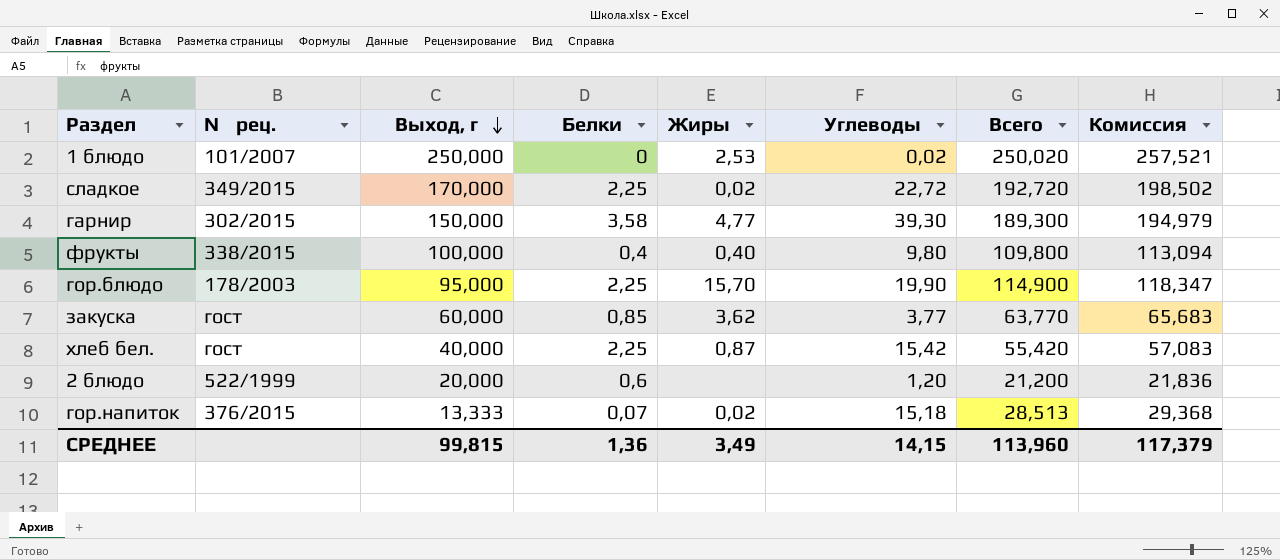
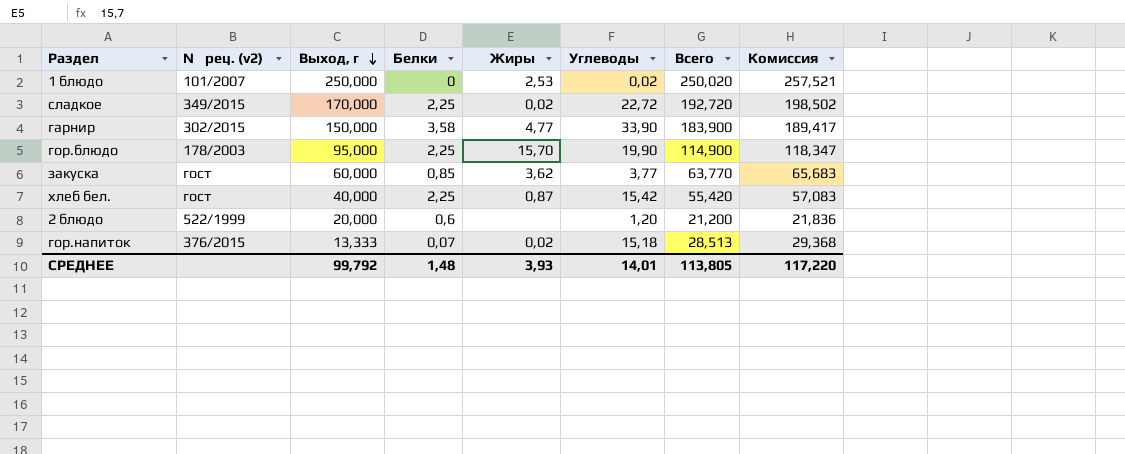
column name: № рец. -> № рец. (v2)
row фрукты: 338/2015 | 100,000 | 0,4 | 0,40 | 9,80 | 109,800 | 113,094 -> none
гарнир | Углеводы: 39,30 -> 33,90
гарнир | Всего: 189,300 -> 183,900
гарнир | Комиссия: 194,979 -> 189,417
СРЕДНЕЕ | Выход, г: 99,815 -> 99,792
СРЕДНЕЕ | Белки: 1,36 -> 1,48
СРЕДНЕЕ | Жиры: 3,49 -> 3,93
СРЕДНЕЕ | Углеводы: 14,15 -> 14,01
СРЕДНЕЕ | Всего: 113,960 -> 113,805
СРЕДНЕЕ | Комиссия: 117,379 -> 117,220

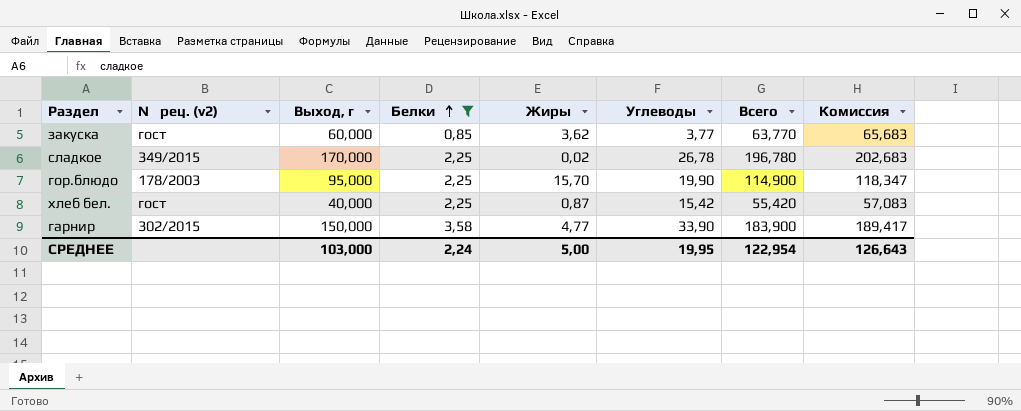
filter: none -> Белки >= 0,85
row order: Выход, г descending -> Белки ascending
сладкое | Углеводы: 22,72 -> 26,78
сладкое | Всего: 192,720 -> 196,780
сладкое | Комиссия: 198,502 -> 202,683
СРЕДНЕЕ | Выход, г: 99,792 -> 103,000
СРЕДНЕЕ | Белки: 1,48 -> 2,24
СРЕДНЕЕ | Жиры: 3,93 -> 5,00
СРЕДНЕЕ | Углеводы: 14,01 -> 19,95
СРЕДНЕЕ | Всего: 113,805 -> 122,954
СРЕДНЕЕ | Комиссия: 117,220 -> 126,643

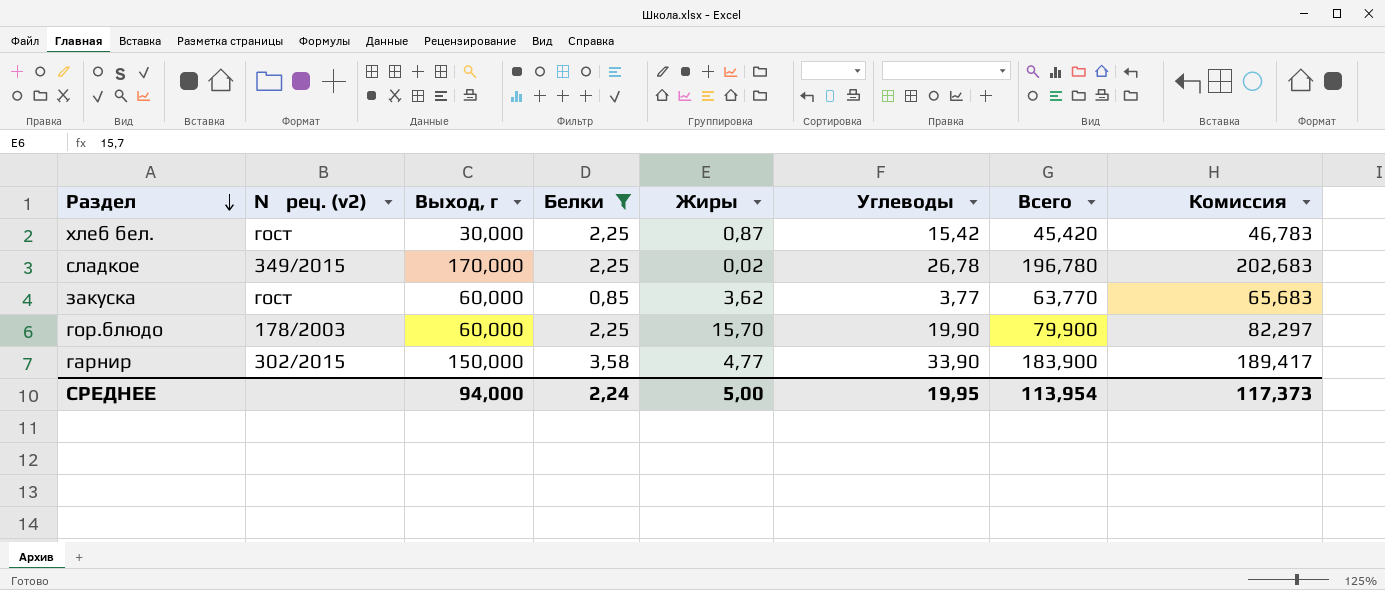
row order: Белки ascending -> Раздел descending
хлеб бел. | Выход, г: 40,000 -> 30,000
хлеб бел. | Всего: 55,420 -> 45,420
хлеб бел. | Комиссия: 57,083 -> 46,783
гор.блюдо | Выход, г: 95,000 -> 60,000
гор.блюдо | Всего: 114,900 -> 79,900
гор.блюдо | Комиссия: 118,347 -> 82,297
СРЕДНЕЕ | Выход, г: 103,000 -> 94,000
СРЕДНЕЕ | Всего: 122,954 -> 113,954
СРЕДНЕЕ | Комиссия: 126,643 -> 117,373

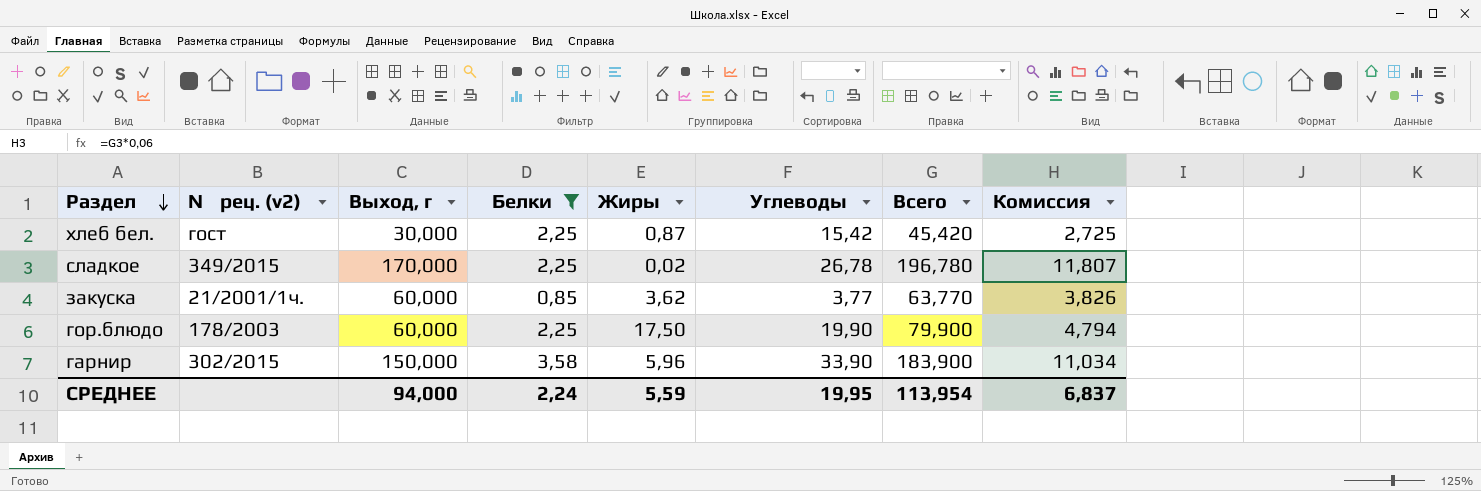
column Комиссия | formula: [Всего] * 1,03 -> [Всего] * 0,06
закуска | № рец. (v2): гост -> 21/2001/1ч.
гор.блюдо | Жиры: 15,70 -> 17,50
гарнир | Жиры: 4,77 -> 5,96
СРЕДНЕЕ | Жиры: 5,00 -> 5,59
СРЕДНЕЕ | Комиссия: 117,373 -> 6,837

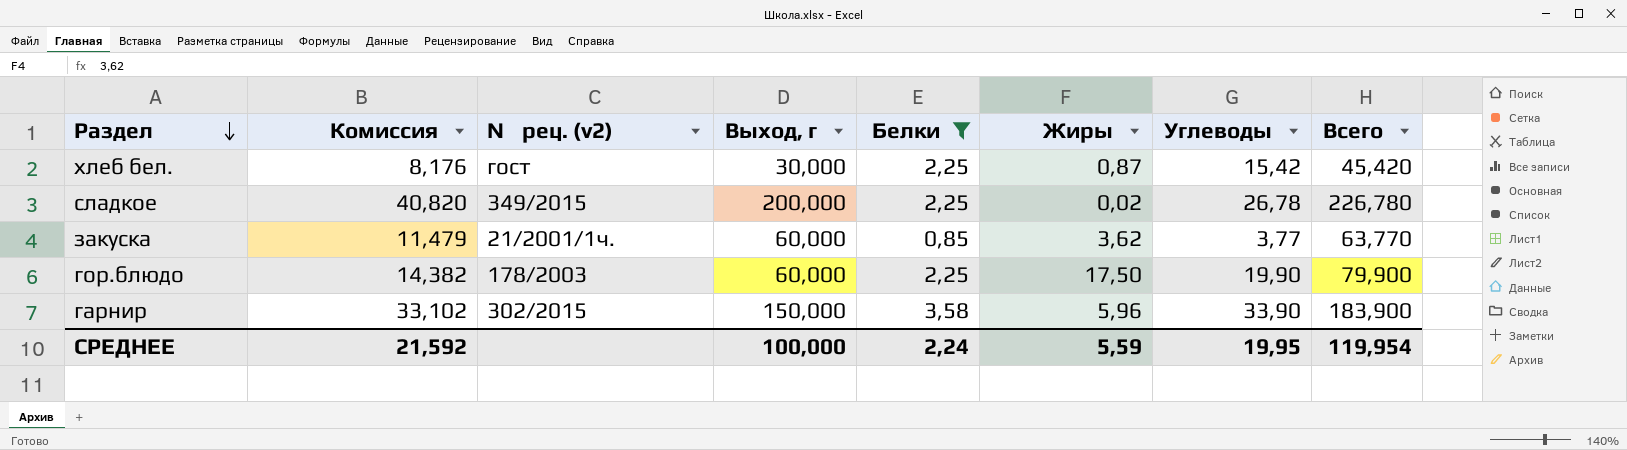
column Комиссия | formula: [Всего] * 0,06 -> [Всего] * 0,18
column Комиссия | position: 8 -> 2
сладкое | Выход, г: 170,000 -> 200,000
сладкое | Всего: 196,780 -> 226,780
СРЕДНЕЕ | Комиссия: 6,837 -> 21,592
СРЕДНЕЕ | Выход, г: 94,000 -> 100,000
СРЕДНЕЕ | Всего: 113,954 -> 119,954

